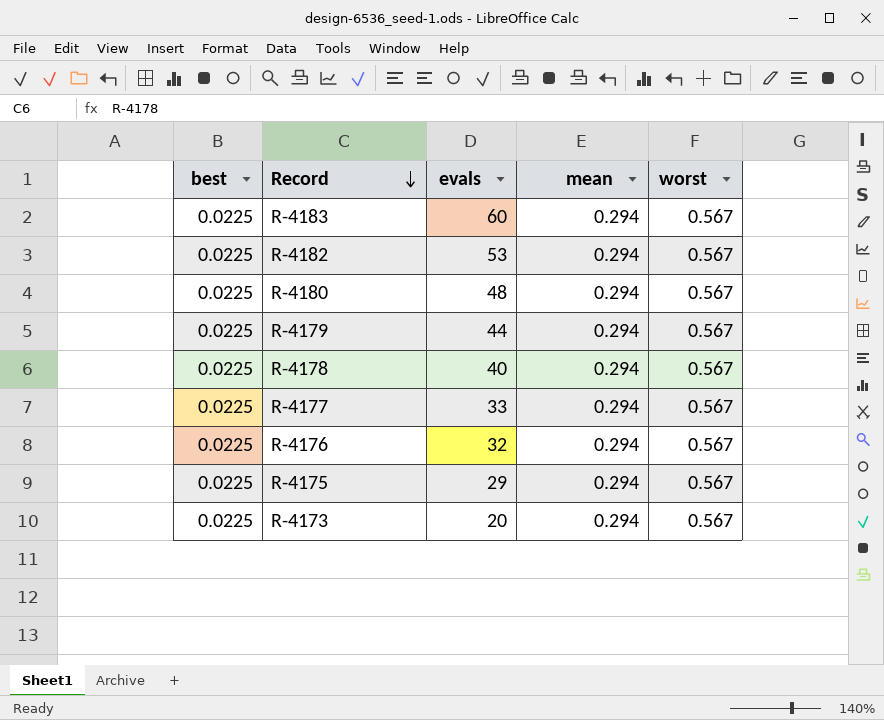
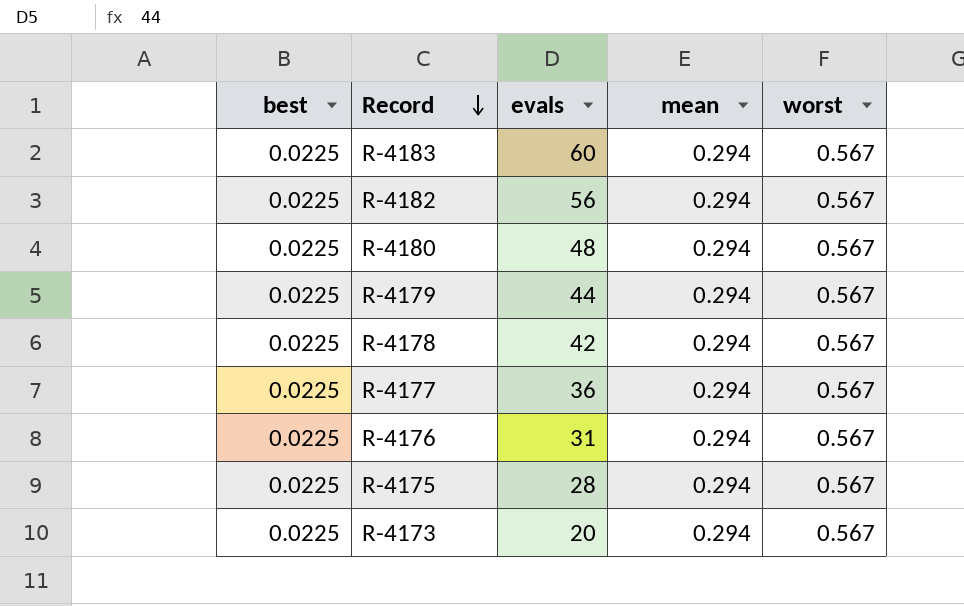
R-4182 | evals: 53 -> 56
R-4178 | evals: 40 -> 42
R-4177 | evals: 33 -> 36
R-4176 | evals: 32 -> 31
R-4175 | evals: 29 -> 28

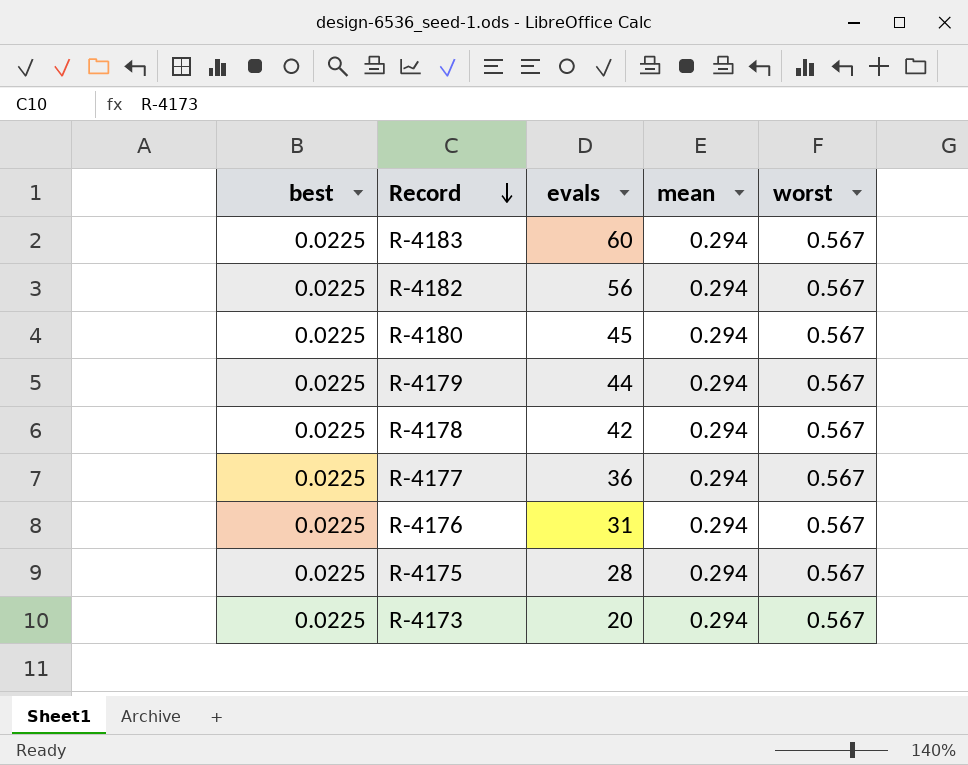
R-4180 | evals: 48 -> 45

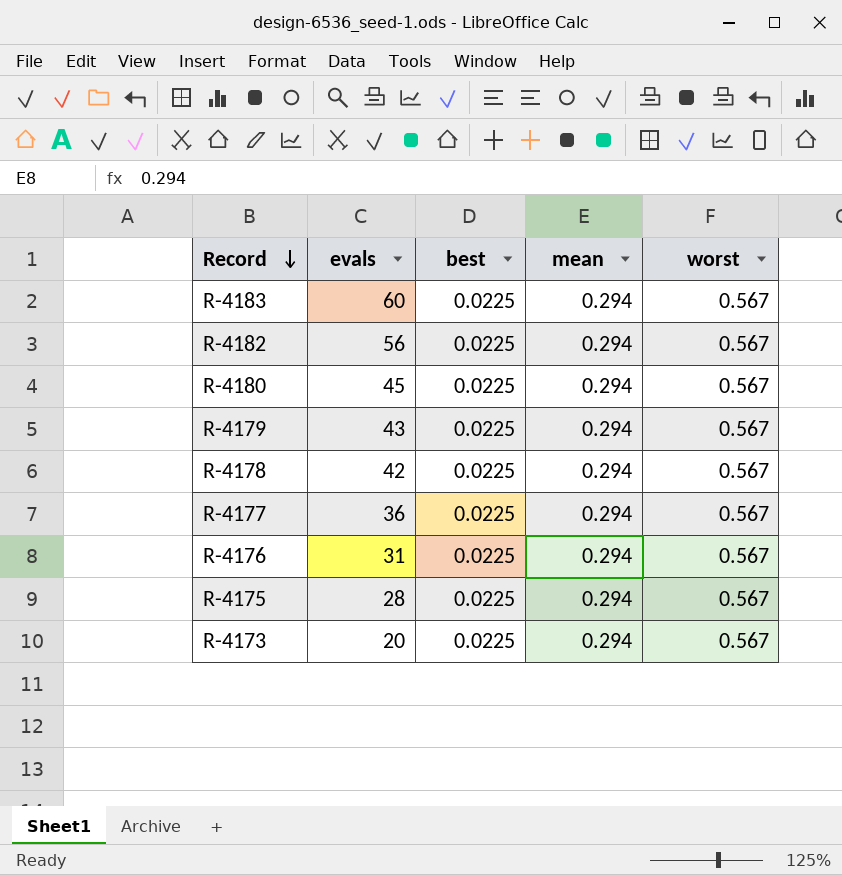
column best | position: 1 -> 3
R-4179 | evals: 44 -> 43

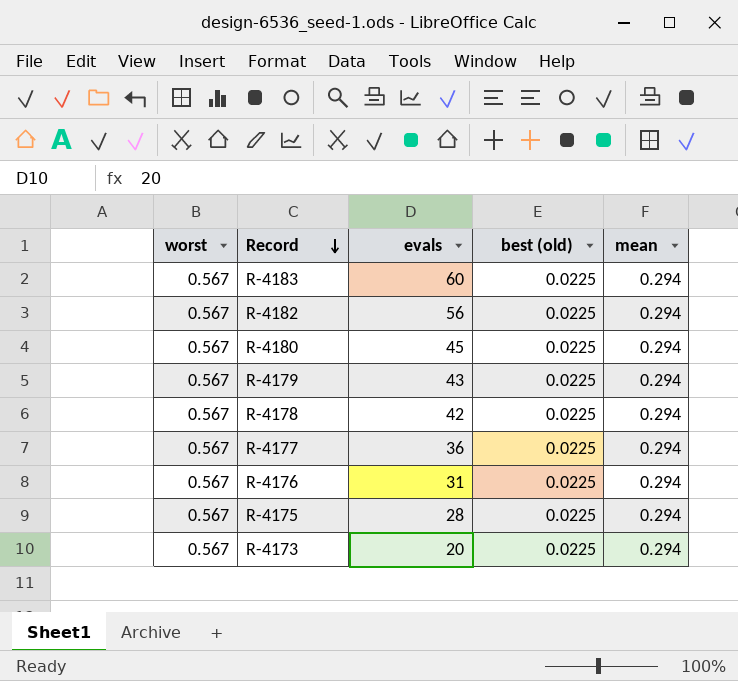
column worst | position: 5 -> 1
column name: best -> best (old)

